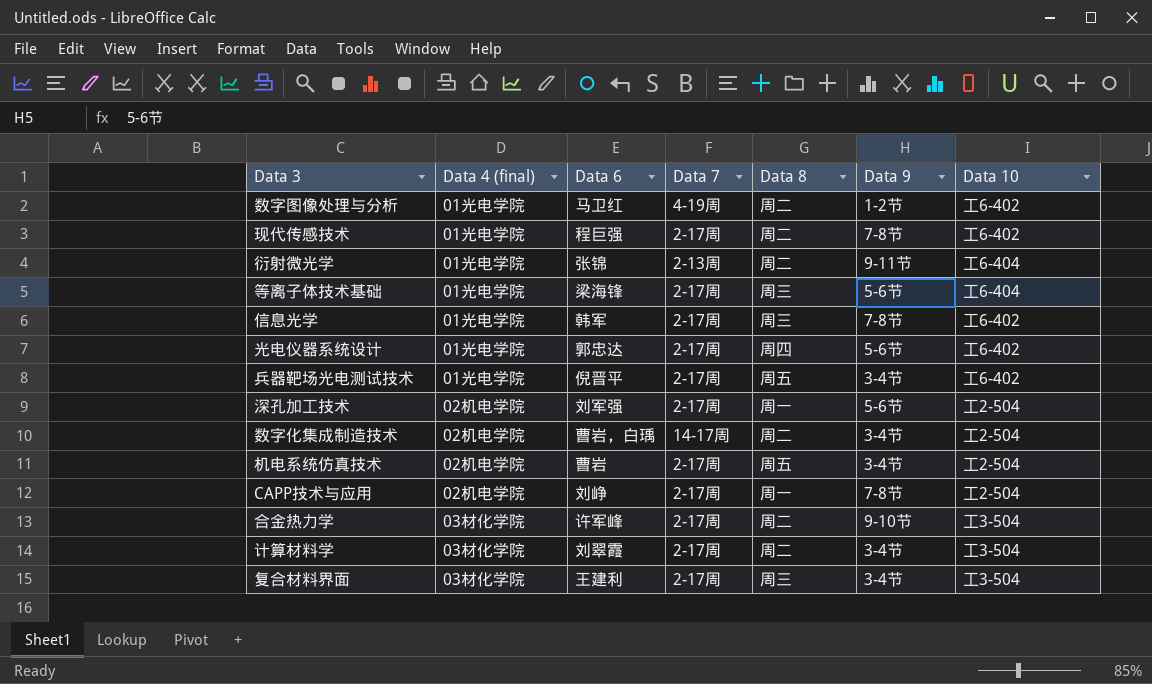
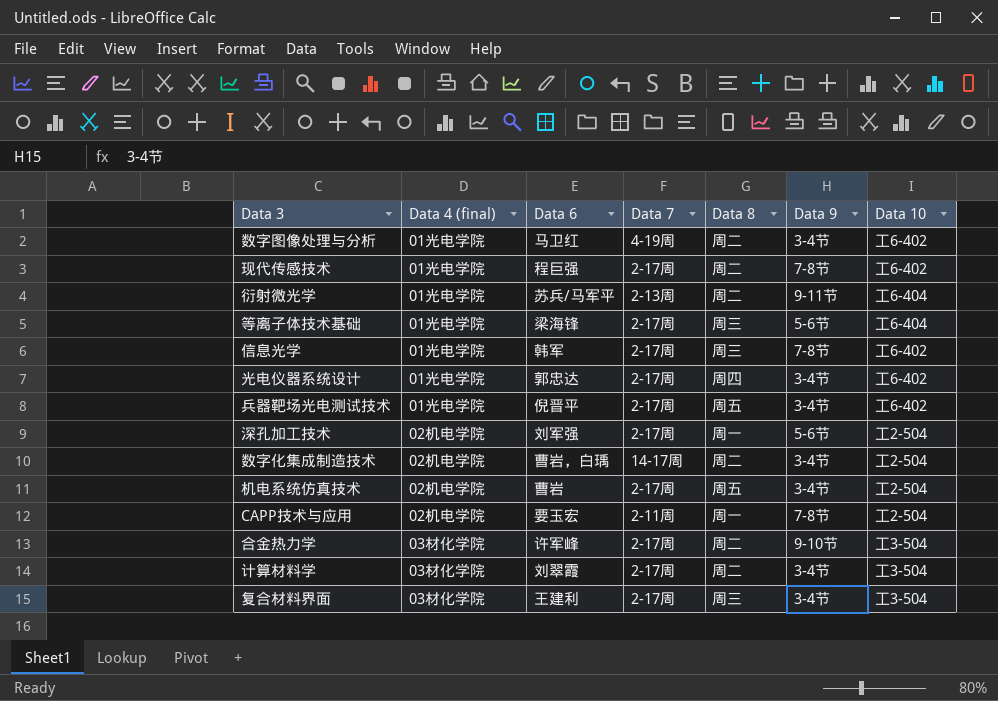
数字图像处理与分析 | Data 9: 1-2节 -> 3-4节
衍射微光学 | Data 6: 张锦 -> 苏兵/马军平
光电仪器系统设计 | Data 9: 5-6节 -> 3-4节
CAPP技术与应用 | Data 6: 刘峥 -> 要玉宏
CAPP技术与应用 | Data 7: 2-17周 -> 2-11周

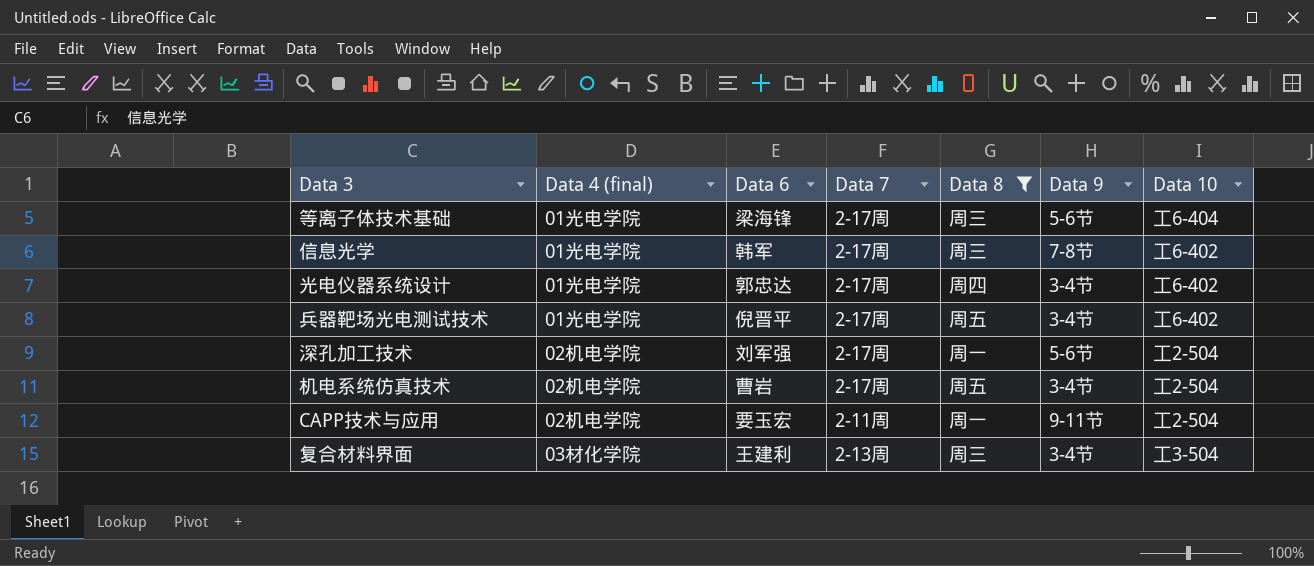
filter: none -> Data 8 != 周二
CAPP技术与应用 | Data 9: 7-8节 -> 9-11节
复合材料界面 | Data 7: 2-17周 -> 2-13周

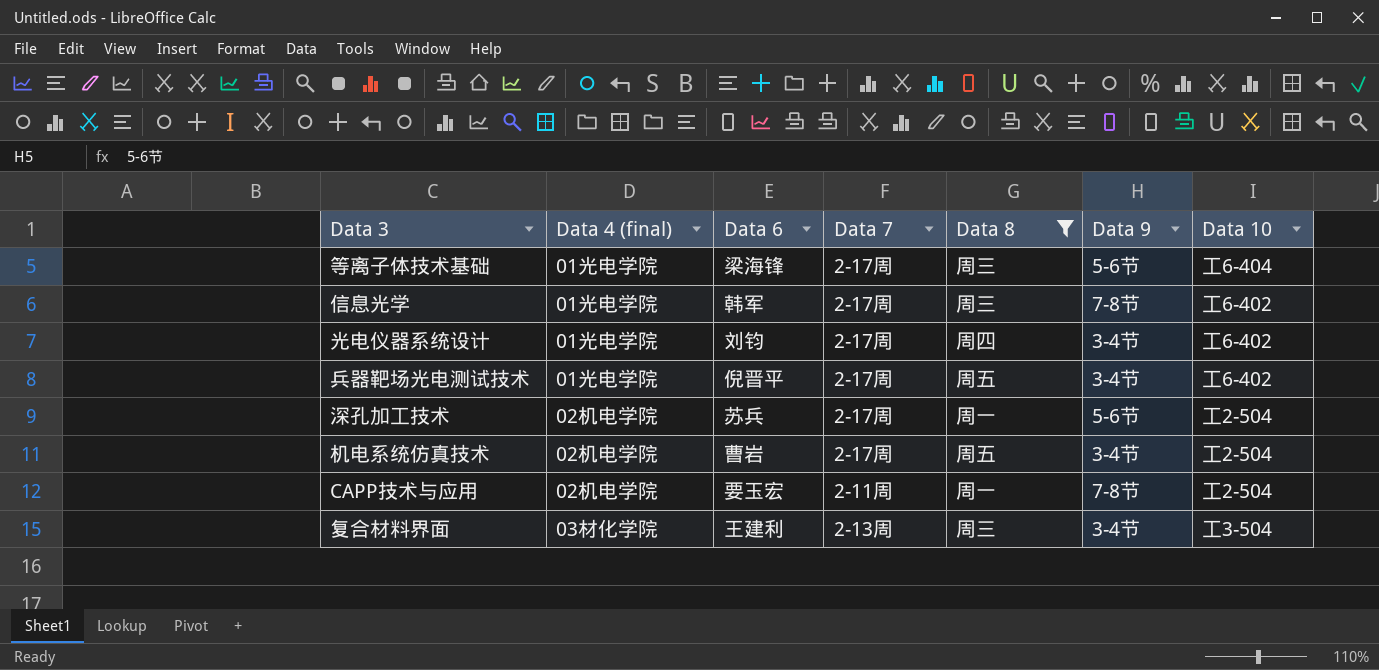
光电仪器系统设计 | Data 6: 郭忠达 -> 刘钧
深孔加工技术 | Data 6: 刘军强 -> 苏兵
CAPP技术与应用 | Data 9: 9-11节 -> 7-8节

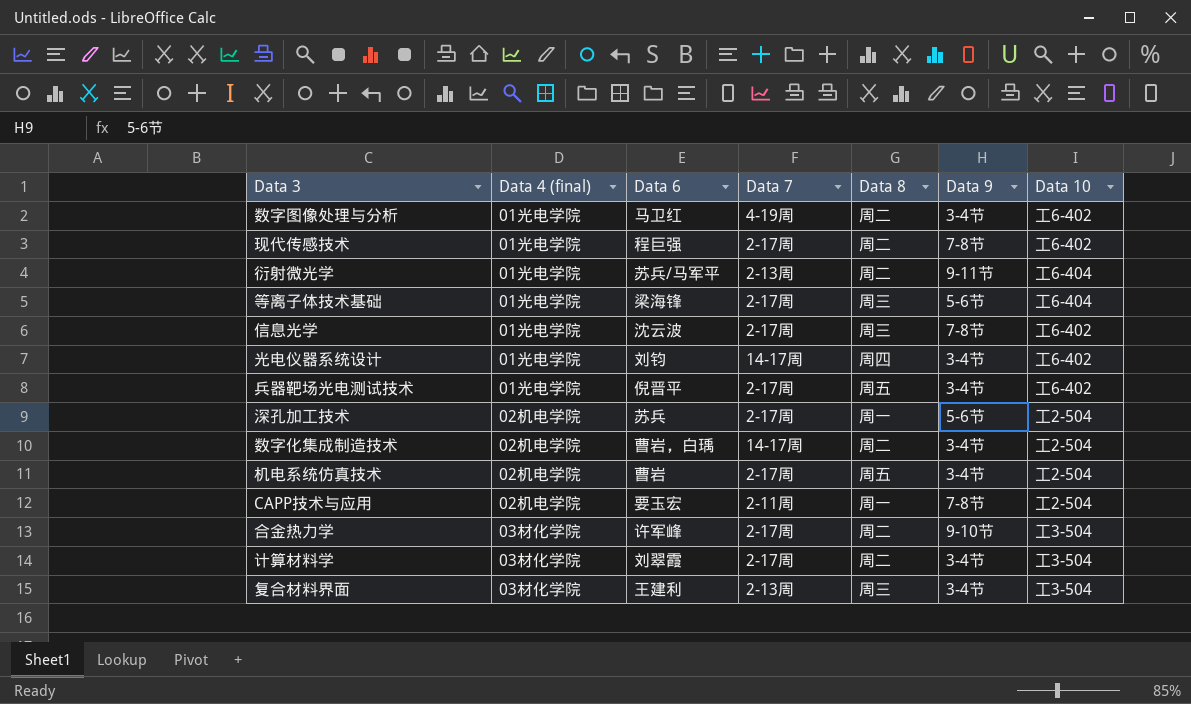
filter: Data 8 != 周二 -> none
信息光学 | Data 6: 韩军 -> 沈云波
光电仪器系统设计 | Data 7: 2-17周 -> 14-17周

